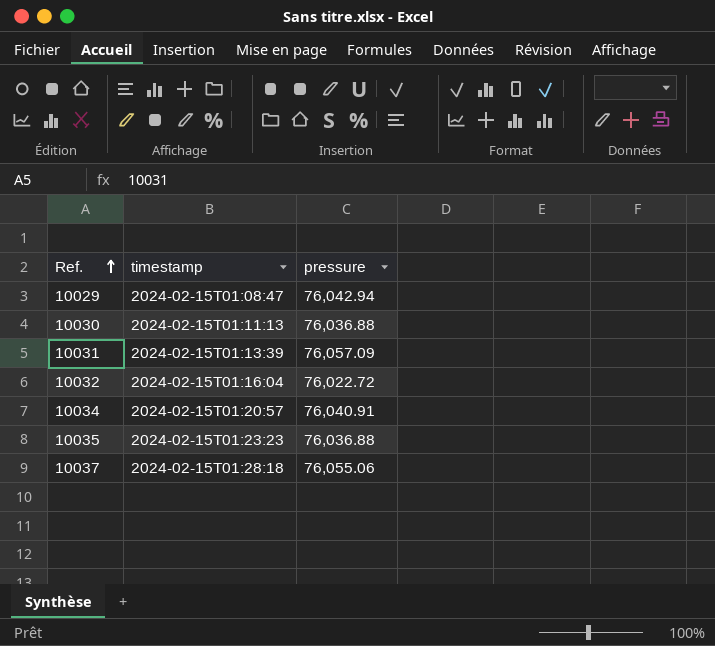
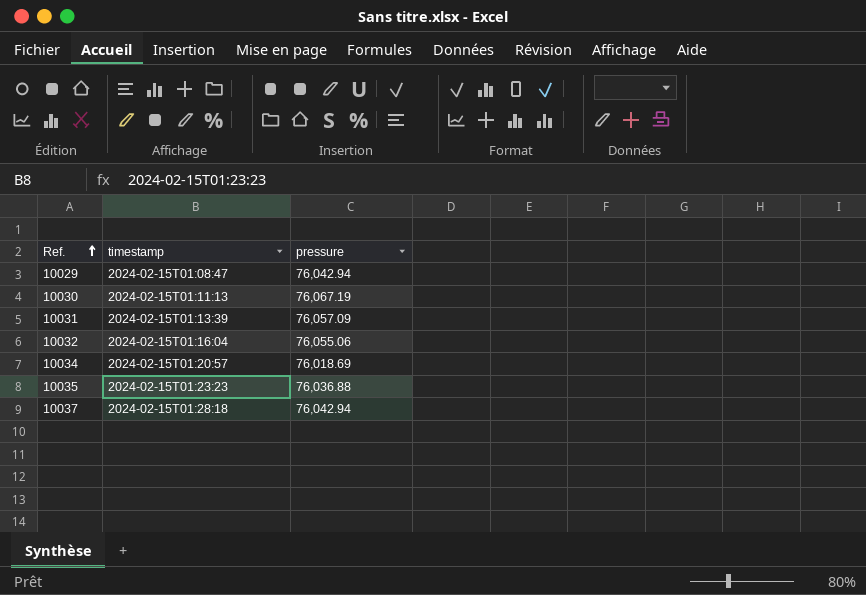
10030 | pressure: 76,036.88 -> 76,067.19
10032 | pressure: 76,022.72 -> 76,055.06
10034 | pressure: 76,040.91 -> 76,018.69
10037 | pressure: 76,055.06 -> 76,042.94

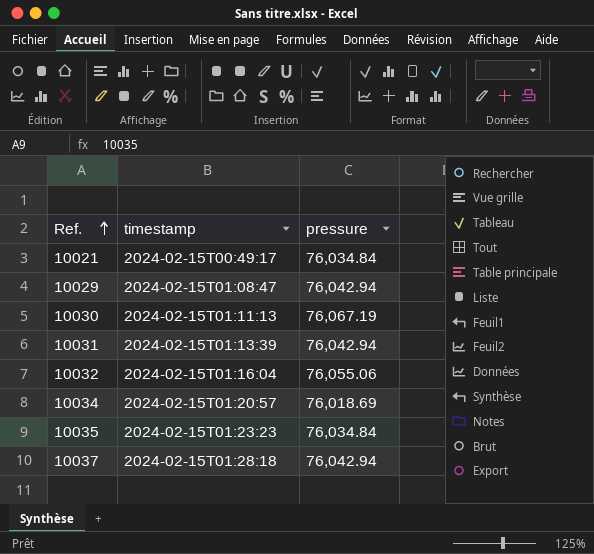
row 10021: none -> 2024-02-15T00:49:17 | 76,034.84
10031 | pressure: 76,057.09 -> 76,042.94
10035 | pressure: 76,036.88 -> 76,034.84

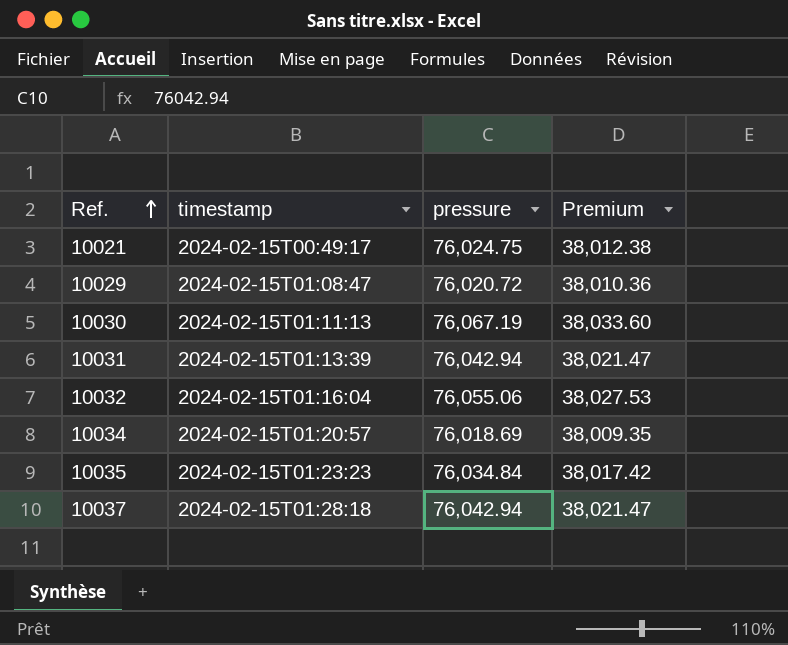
column Premium | formula: none -> [pressure] * 0.5
10021 | pressure: 76,034.84 -> 76,024.75
10029 | pressure: 76,042.94 -> 76,020.72

